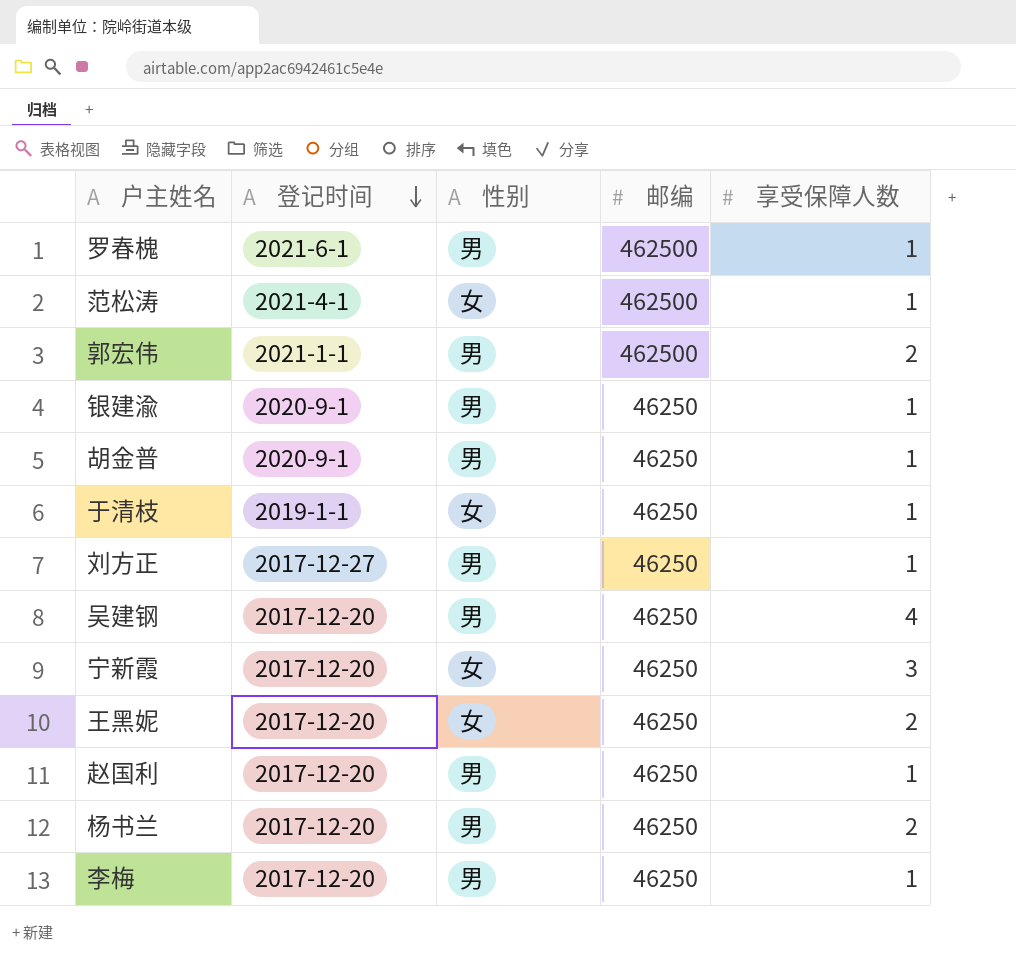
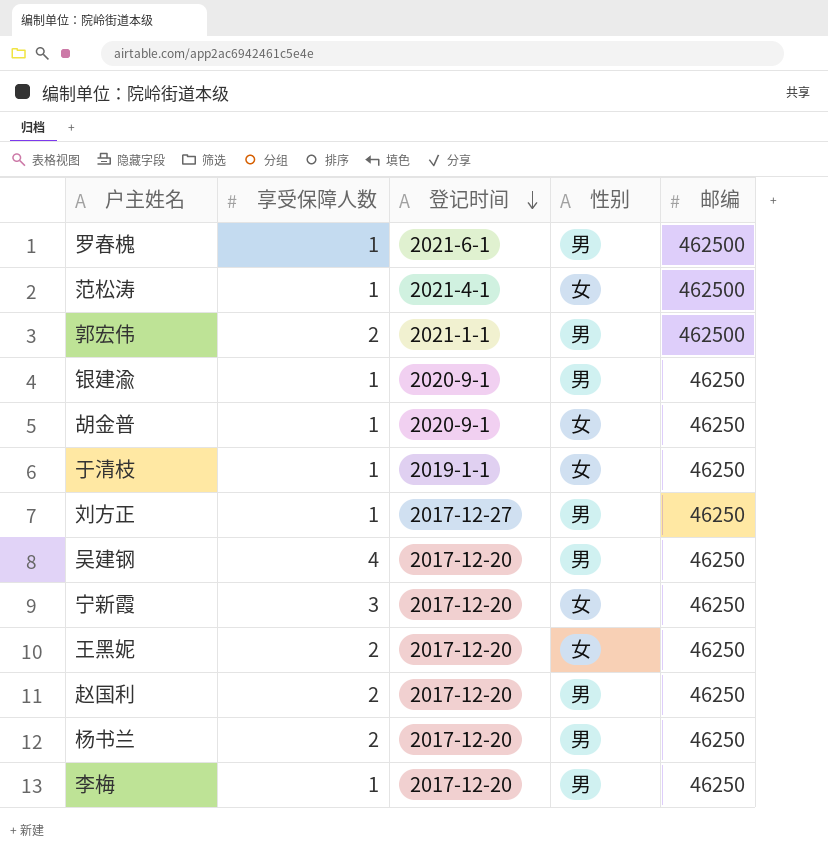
column 享受保障人数 | position: 5 -> 2
胡金普 | 性别: 男 -> 女
赵国利 | 享受保障人数: 1 -> 2

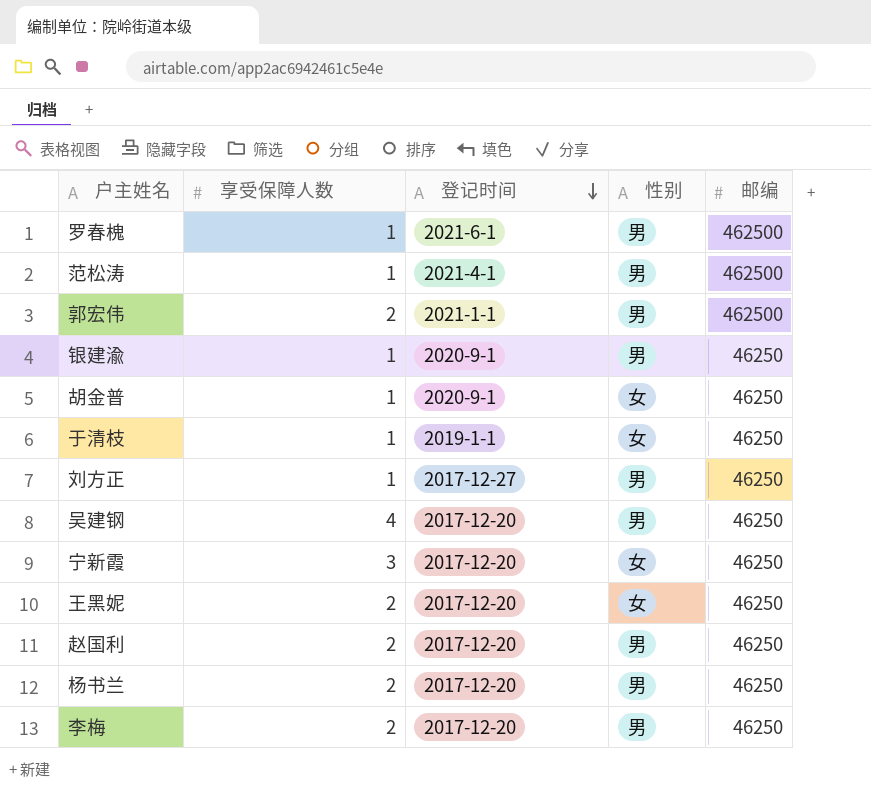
范松涛 | 性别: 女 -> 男
李梅 | 享受保障人数: 1 -> 2

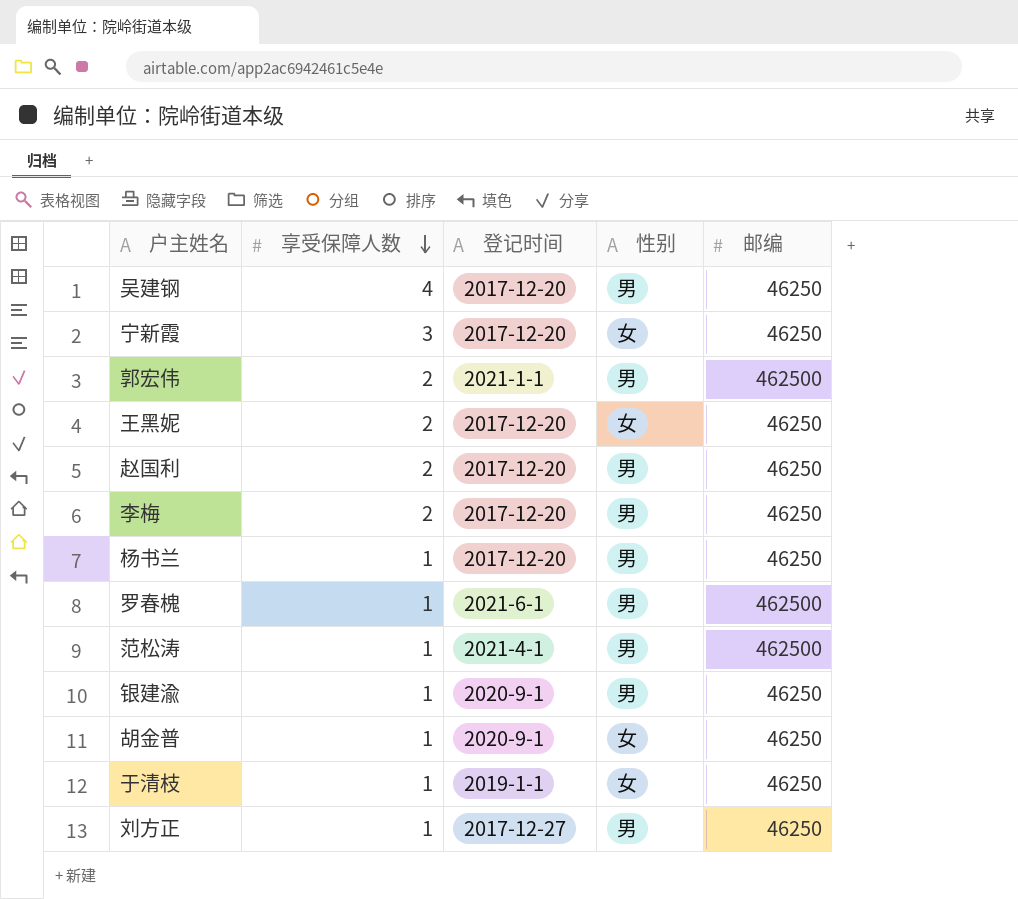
row order: 登记时间 descending -> 享受保障人数 descending
杨书兰 | 享受保障人数: 2 -> 1

